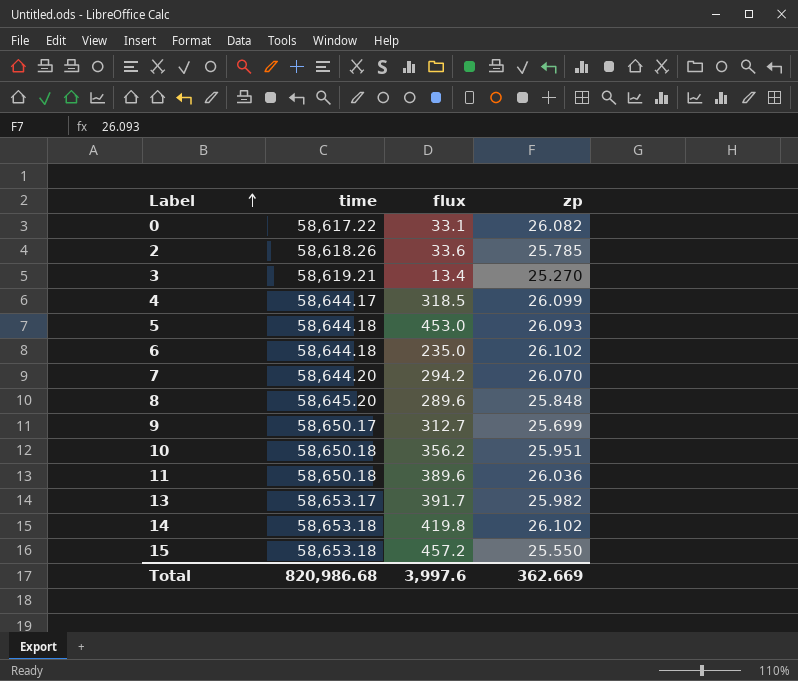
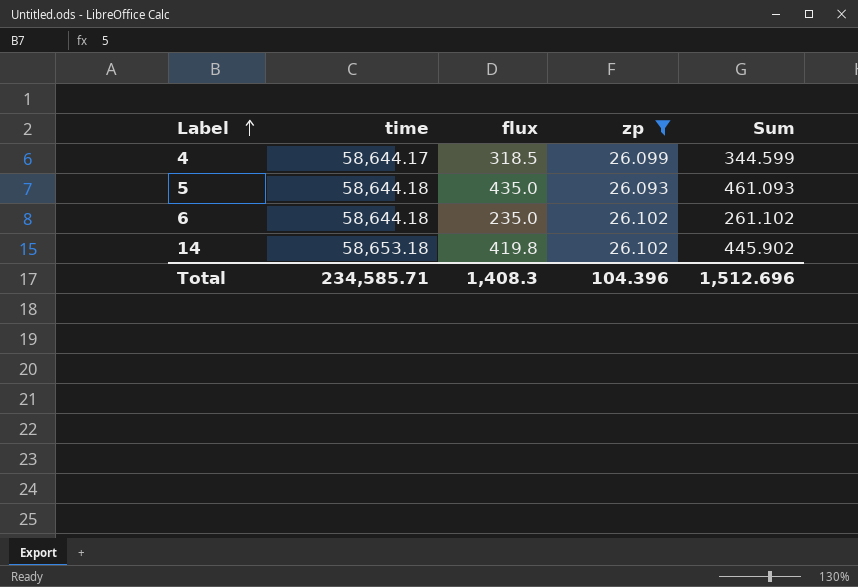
filter: none -> zp >= 26.093
column Sum | formula: none -> [flux] + [zp]
5 | flux: 453.0 -> 435.0
Total | time: 820,986.68 -> 234,585.71
Total | flux: 3,997.6 -> 1,408.3
Total | zp: 362.669 -> 104.396

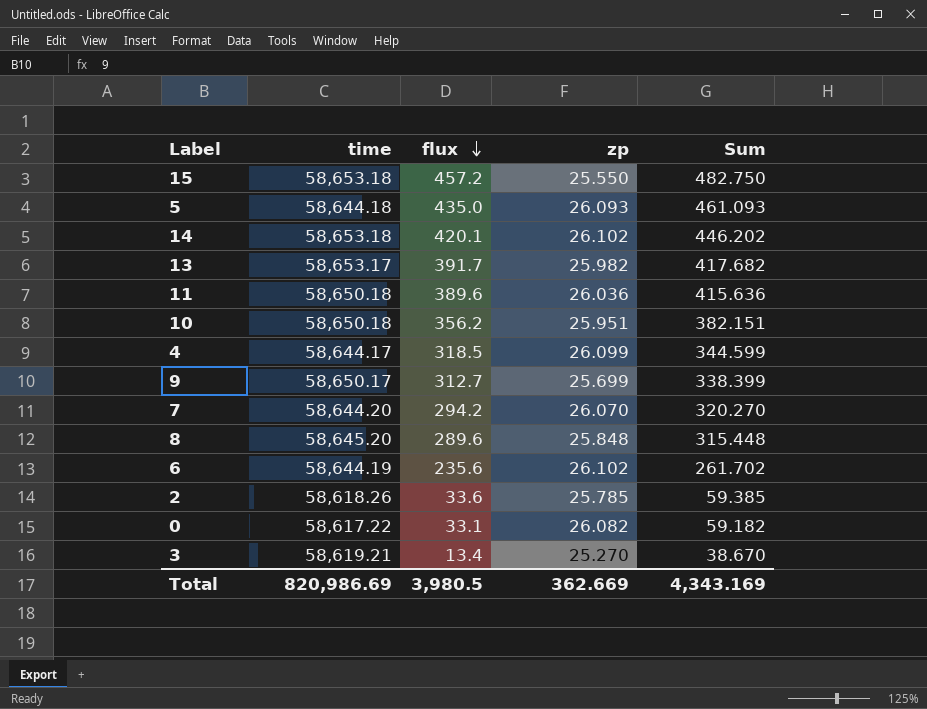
filter: zp >= 26.093 -> none
row order: Label ascending -> flux descending
14 | flux: 419.8 -> 420.1
14 | Sum: 445.902 -> 446.202
6 | time: 58,644.18 -> 58,644.19
6 | flux: 235.0 -> 235.6
6 | Sum: 261.102 -> 261.702
Total | time: 234,585.71 -> 820,986.69
Total | flux: 1,408.3 -> 3,980.5
Total | zp: 104.396 -> 362.669
Total | Sum: 1,512.696 -> 4,343.169

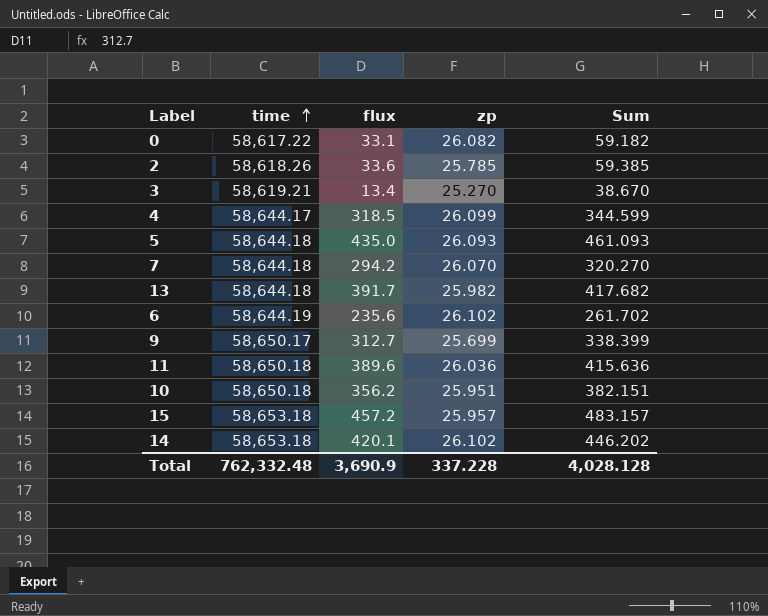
row order: flux descending -> time ascending
row 8: 58,645.20 | 289.6 | 25.848 | 315.448 -> none
7 | time: 58,644.20 -> 58,644.18
13 | time: 58,653.17 -> 58,644.18
15 | zp: 25.550 -> 25.957
15 | Sum: 482.750 -> 483.157
Total | time: 820,986.69 -> 762,332.48
Total | flux: 3,980.5 -> 3,690.9
Total | zp: 362.669 -> 337.228
Total | Sum: 4,343.169 -> 4,028.128

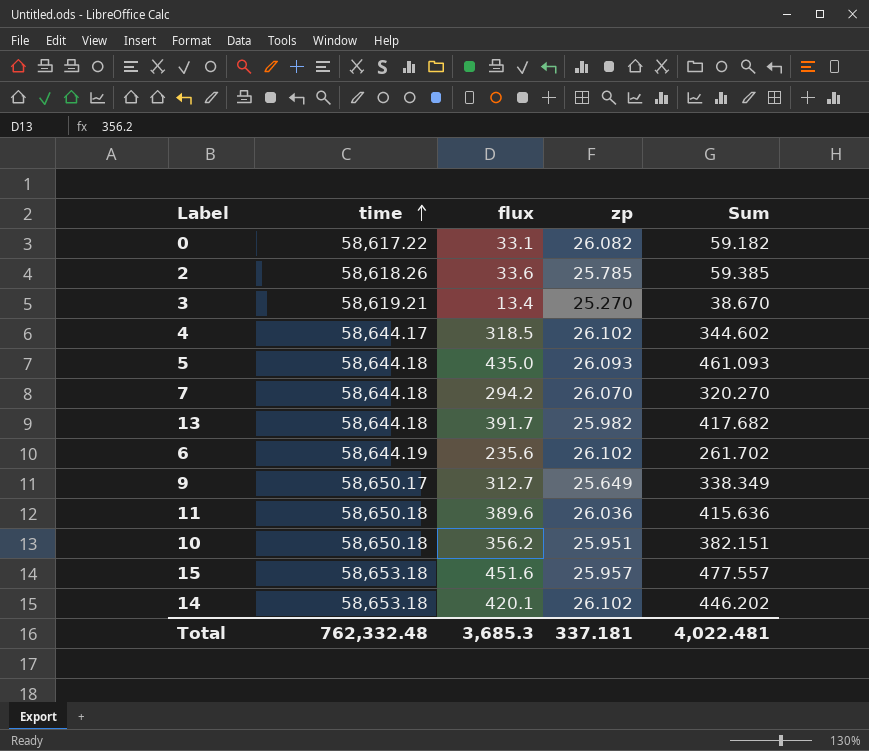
4 | zp: 26.099 -> 26.102
4 | Sum: 344.599 -> 344.602
9 | zp: 25.699 -> 25.649
9 | Sum: 338.399 -> 338.349
15 | flux: 457.2 -> 451.6
15 | Sum: 483.157 -> 477.557
Total | flux: 3,690.9 -> 3,685.3
Total | zp: 337.228 -> 337.181
Total | Sum: 4,028.128 -> 4,022.481

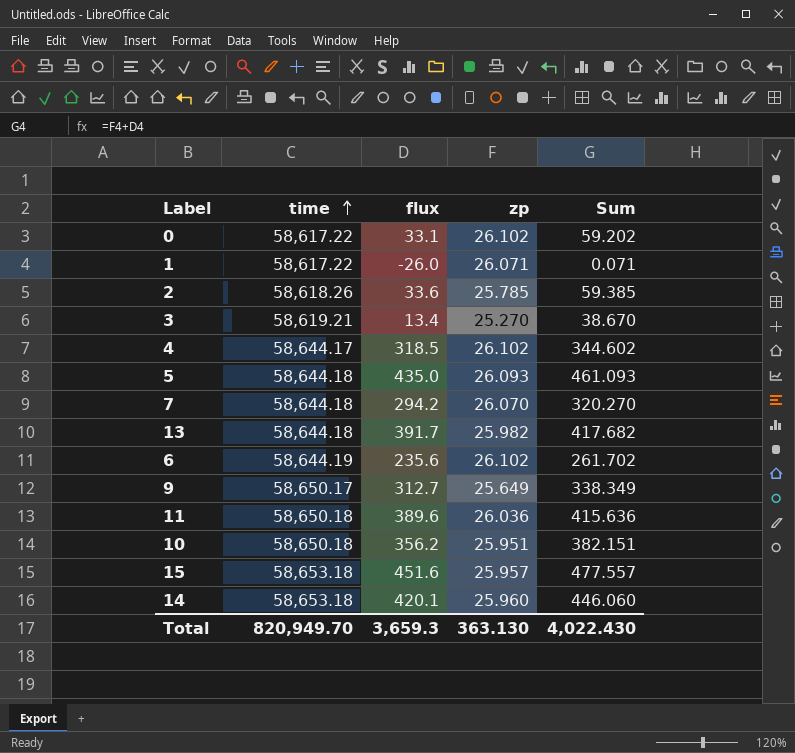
0 | zp: 26.082 -> 26.102
0 | Sum: 59.182 -> 59.202
row 1: none -> 58,617.22 | -26.0 | 26.071 | 0.071
14 | zp: 26.102 -> 25.960
14 | Sum: 446.202 -> 446.060
Total | time: 762,332.48 -> 820,949.70
Total | flux: 3,685.3 -> 3,659.3
Total | zp: 337.181 -> 363.130
Total | Sum: 4,022.481 -> 4,022.430

